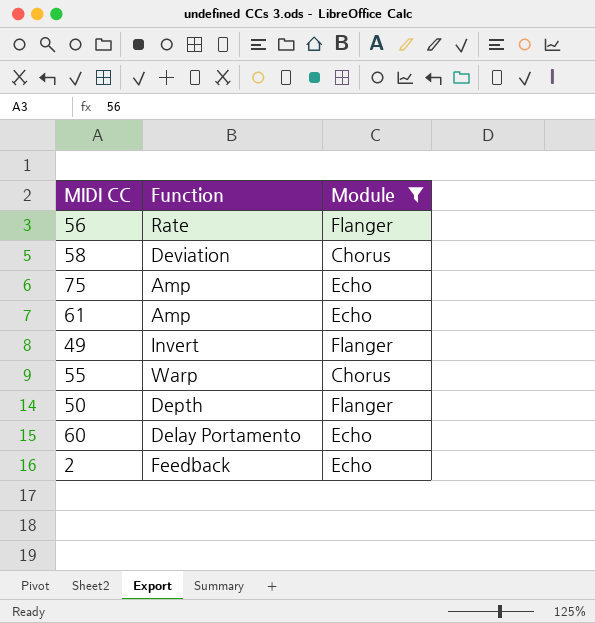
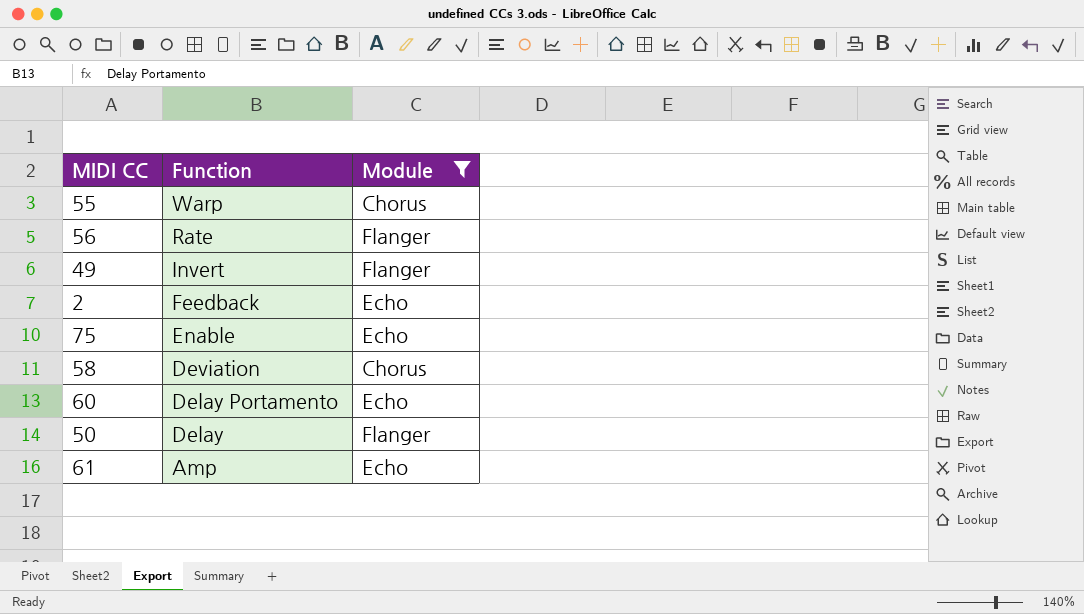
row order: none -> Function descending
75 | Function: Amp -> Enable
50 | Function: Depth -> Delay

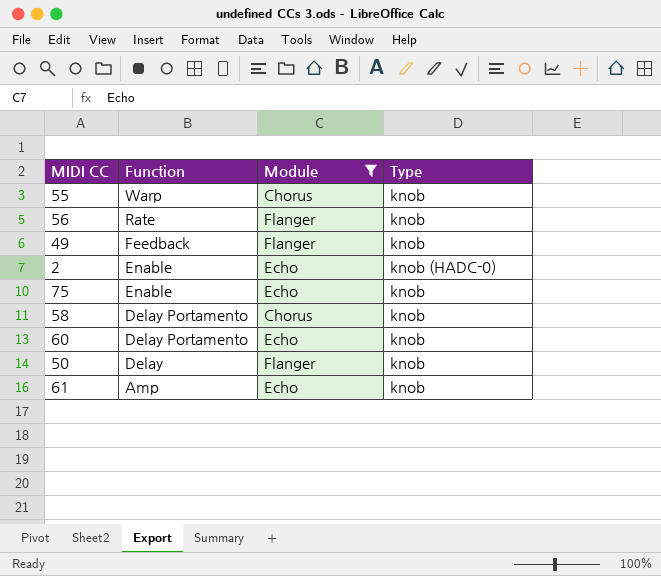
column Type | position: none -> 4
49 | Function: Invert -> Feedback
2 | Function: Feedback -> Enable
58 | Function: Deviation -> Delay Portamento

